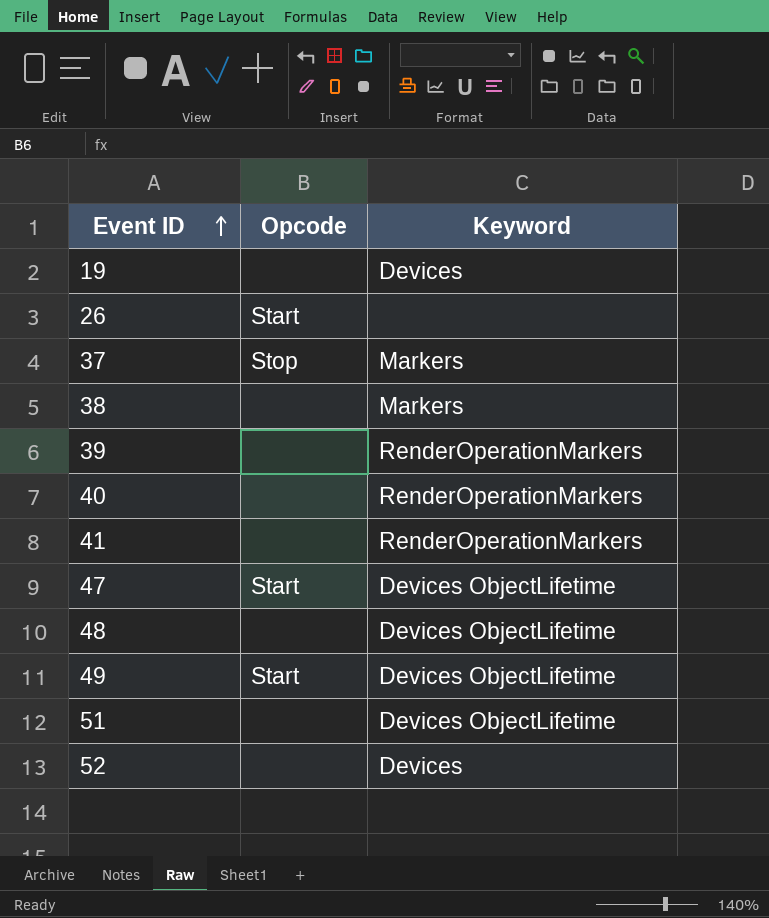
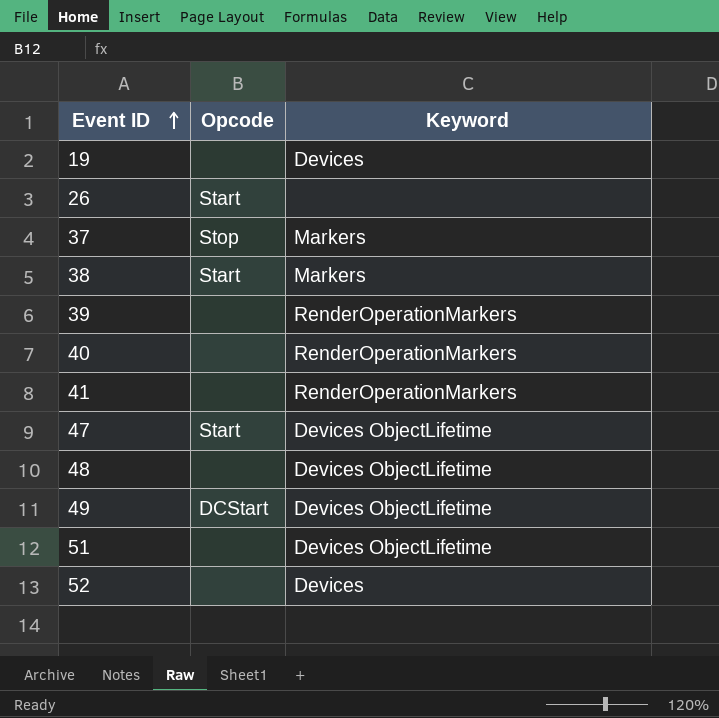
38 | Opcode: none -> Start
49 | Opcode: Start -> DCStart

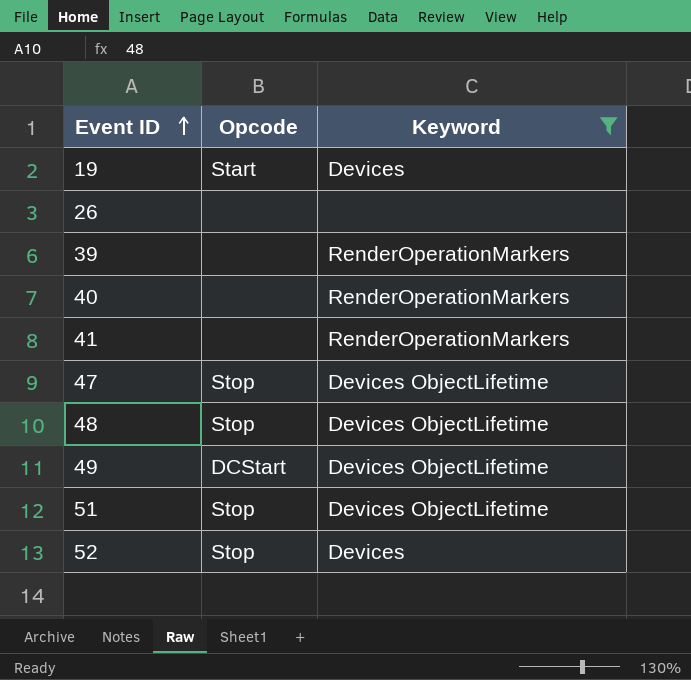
filter: none -> Keyword != Markers
19 | Opcode: none -> Start
26 | Opcode: Start -> none
47 | Opcode: Start -> Stop
48 | Opcode: none -> Stop
51 | Opcode: none -> Stop
52 | Opcode: none -> Stop

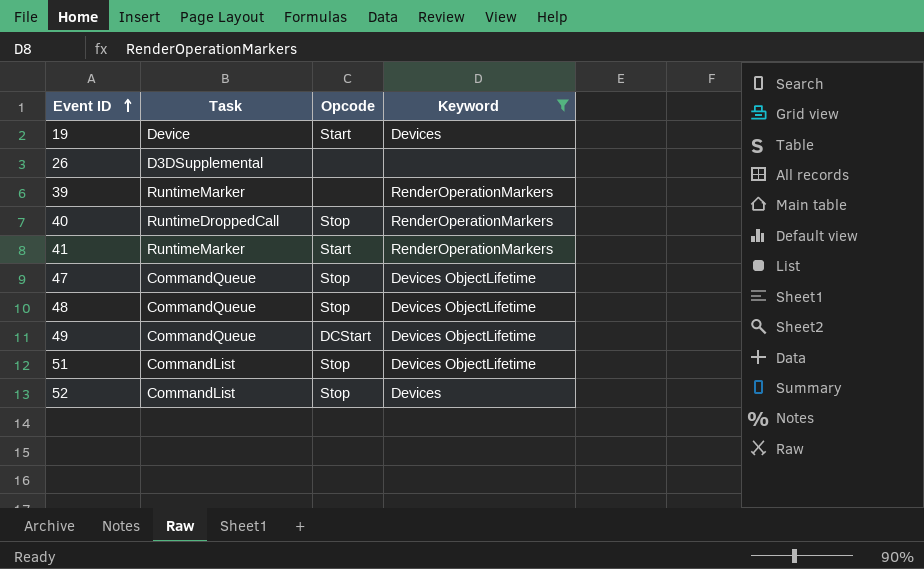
column Task | position: none -> 2
40 | Opcode: none -> Stop
41 | Opcode: none -> Start

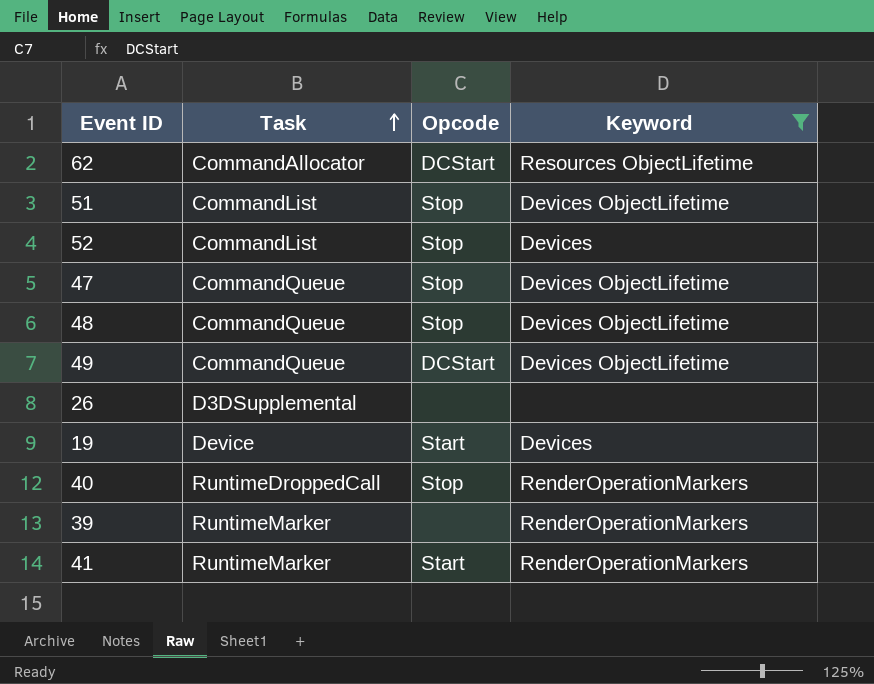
row order: Event ID ascending -> Task ascending
row 62: none -> CommandAllocator | DCStart | Resources ObjectLifetime

